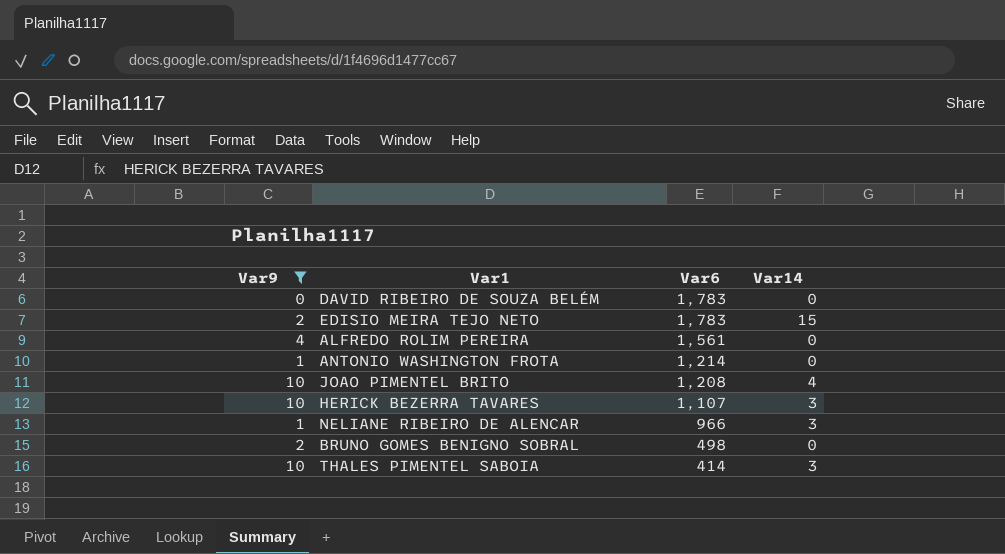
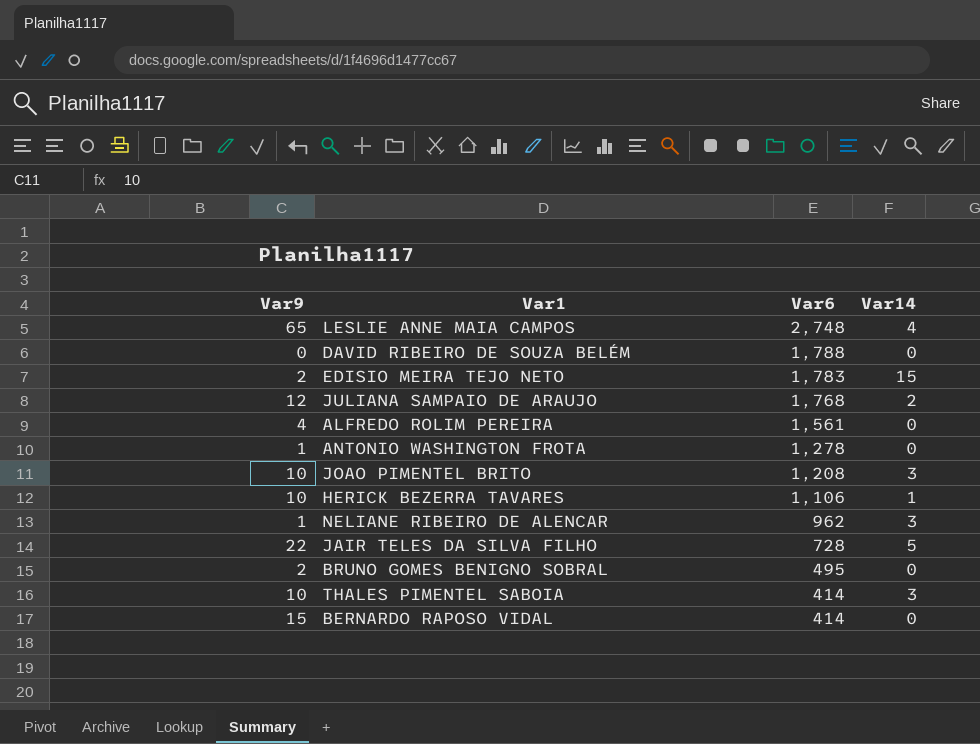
filter: Var9 <= 10 -> none
DAVID RIBEIRO DE SOUZA BELÉM | Var6: 1,783 -> 1,788
ANTONIO WASHINGTON FROTA | Var6: 1,214 -> 1,278
JOAO PIMENTEL BRITO | Var14: 4 -> 3
HERICK BEZERRA TAVARES | Var6: 1,107 -> 1,106
HERICK BEZERRA TAVARES | Var14: 3 -> 1
NELIANE RIBEIRO DE ALENCAR | Var6: 966 -> 962
BRUNO GOMES BENIGNO SOBRAL | Var6: 498 -> 495

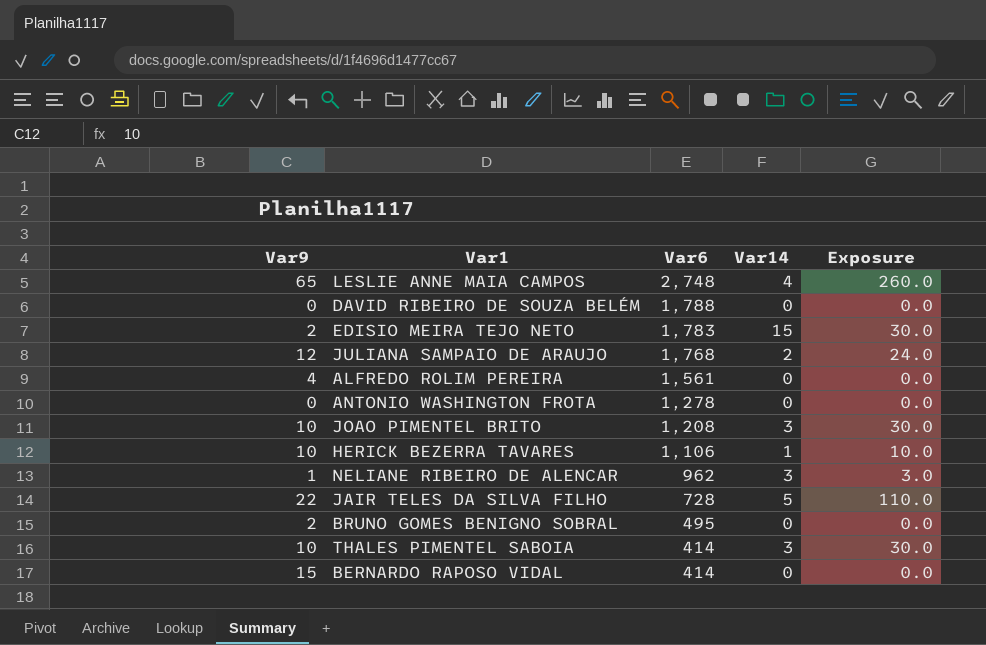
column Exposure | formula: none -> [Var9] * [Var14]
ANTONIO WASHINGTON FROTA | Var9: 1 -> 0

